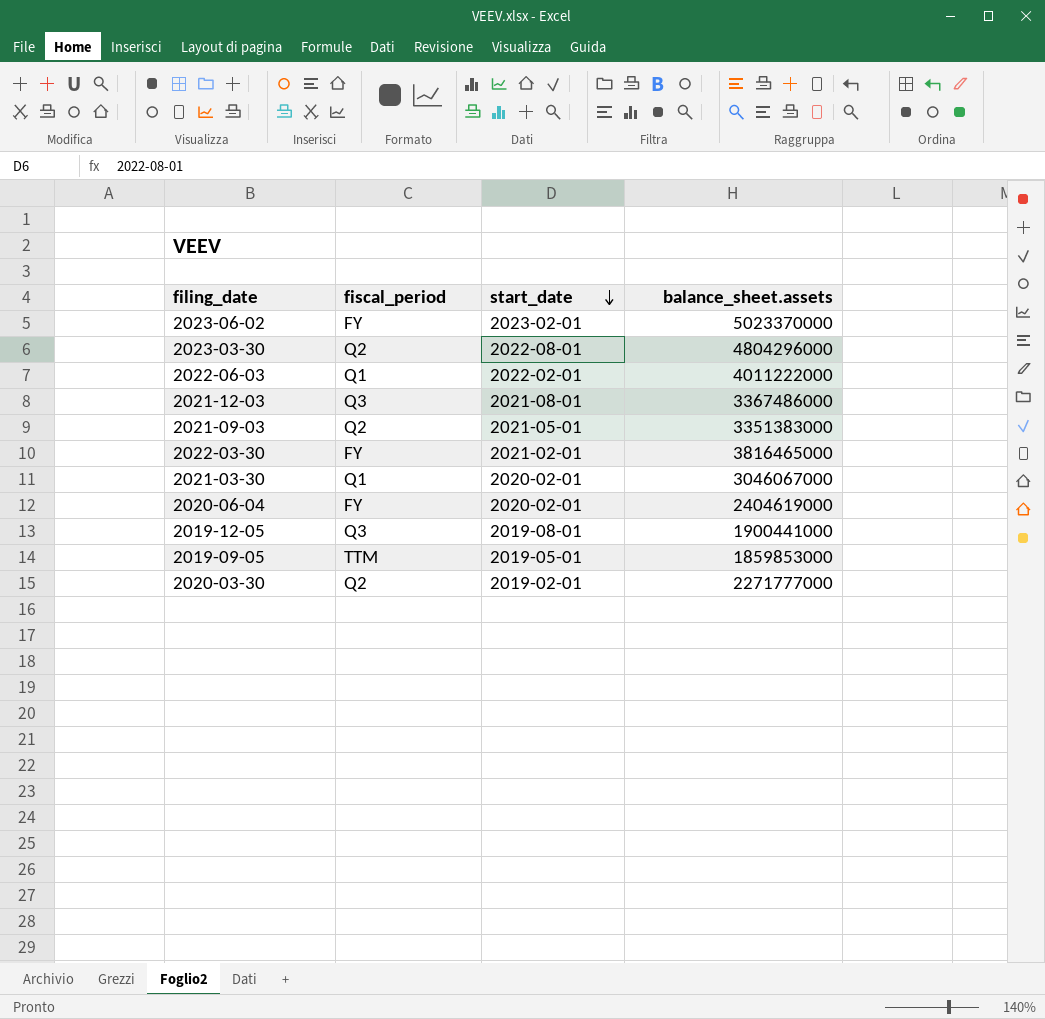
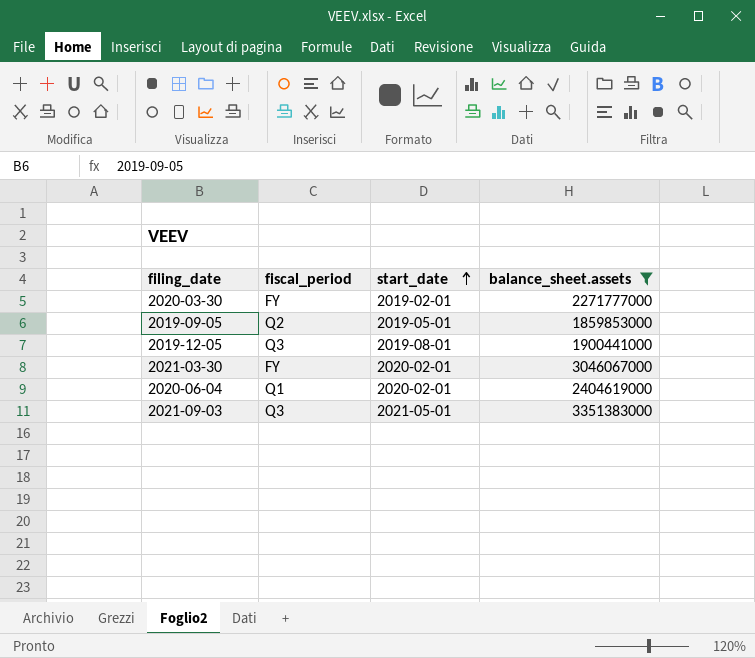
filter: none -> balance_sheet.assets <= 3351383000
row order: start_date descending -> start_date ascending
2020-03-30 | fiscal_period: Q2 -> FY
2019-09-05 | fiscal_period: TTM -> Q2
2021-03-30 | fiscal_period: Q1 -> FY
2020-06-04 | fiscal_period: FY -> Q1
2021-09-03 | fiscal_period: Q2 -> Q3

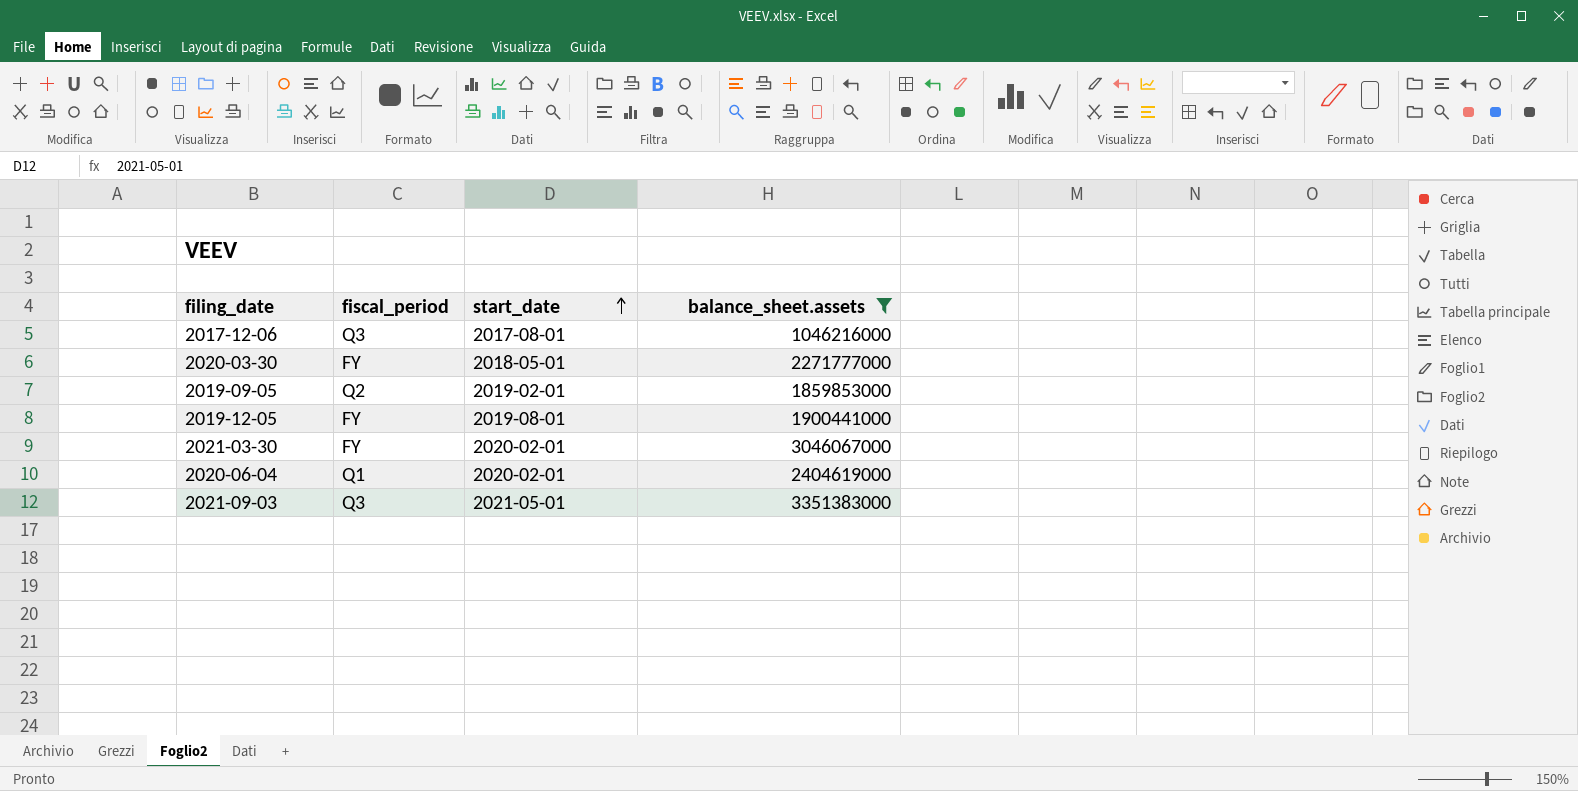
row 2017-12-06: none -> Q3 | 2017-08-01 | 1046216000
2020-03-30 | start_date: 2019-02-01 -> 2018-05-01
2019-09-05 | start_date: 2019-05-01 -> 2019-02-01
2019-12-05 | fiscal_period: Q3 -> FY

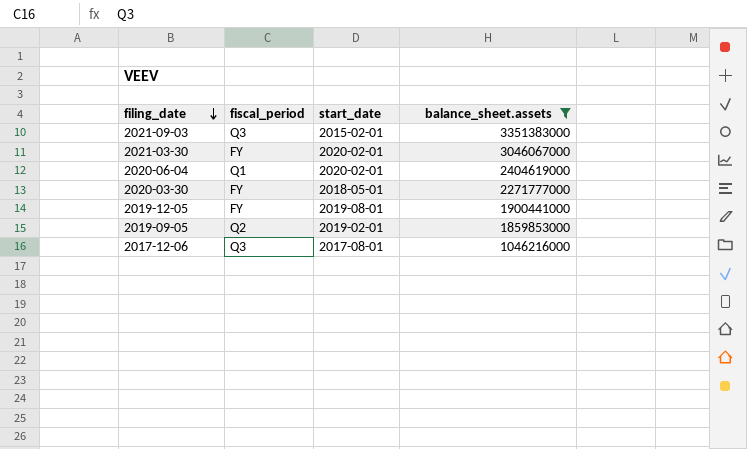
row order: start_date ascending -> filing_date descending
2021-09-03 | start_date: 2021-05-01 -> 2015-02-01

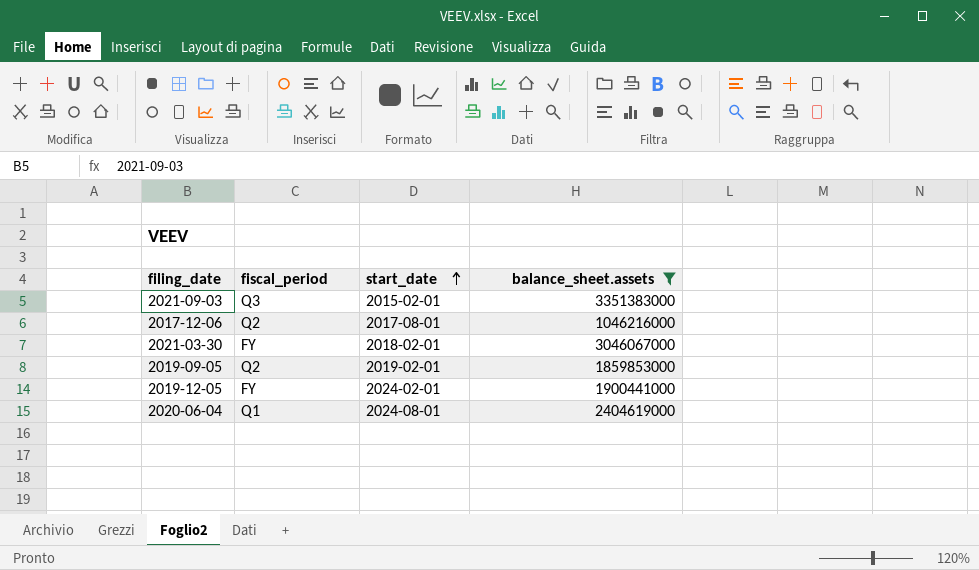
row order: filing_date descending -> start_date ascending
row 2020-03-30: FY | 2018-05-01 | 2271777000 -> none
2017-12-06 | fiscal_period: Q3 -> Q2
2021-03-30 | start_date: 2020-02-01 -> 2018-02-01
2019-12-05 | start_date: 2019-08-01 -> 2024-02-01
2020-06-04 | start_date: 2020-02-01 -> 2024-08-01

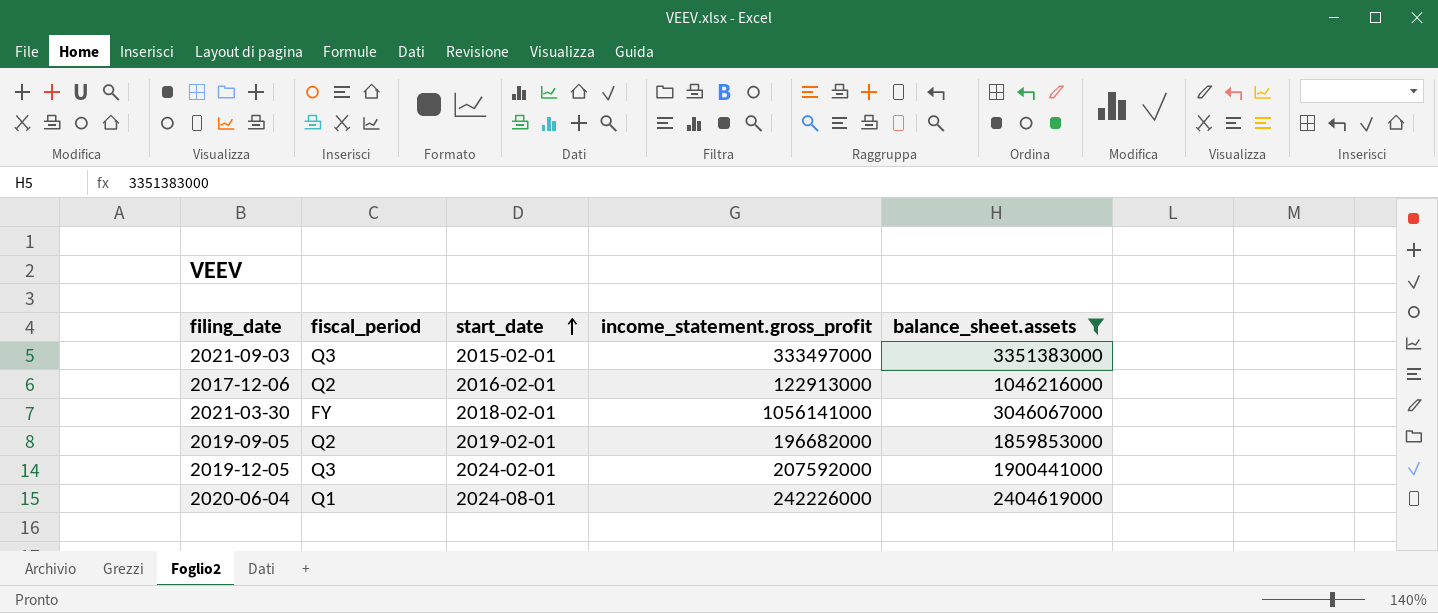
column income_statement.gross_profit | position: none -> 4
2017-12-06 | start_date: 2017-08-01 -> 2016-02-01
2019-12-05 | fiscal_period: FY -> Q3

